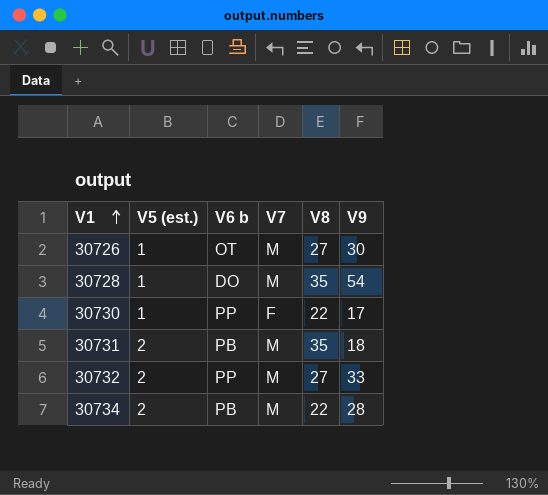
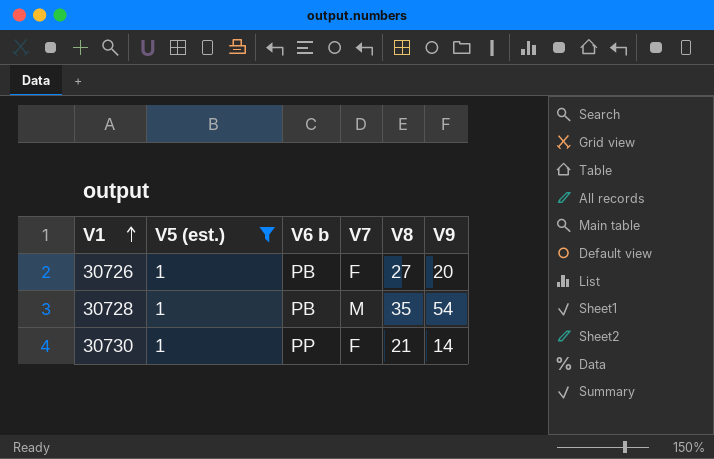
filter: none -> V5 (est.) = 1
30726 | V6 b: OT -> PB
30726 | V7: M -> F
30726 | V9: 30 -> 20
30728 | V6 b: DO -> PB
30730 | V8: 22 -> 21
30730 | V9: 17 -> 14

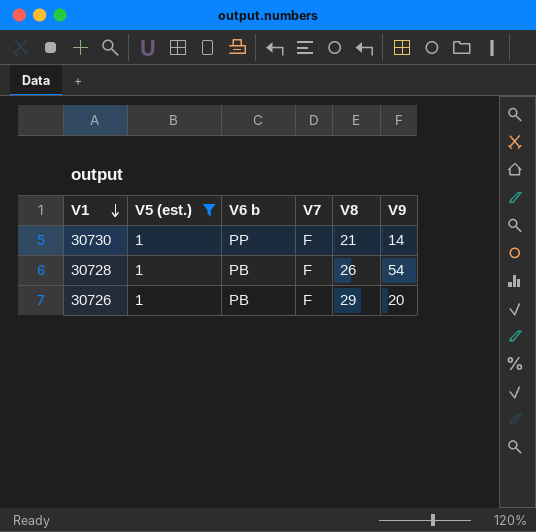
row order: V1 ascending -> V1 descending
30728 | V7: M -> F
30728 | V8: 35 -> 26
30726 | V8: 27 -> 29

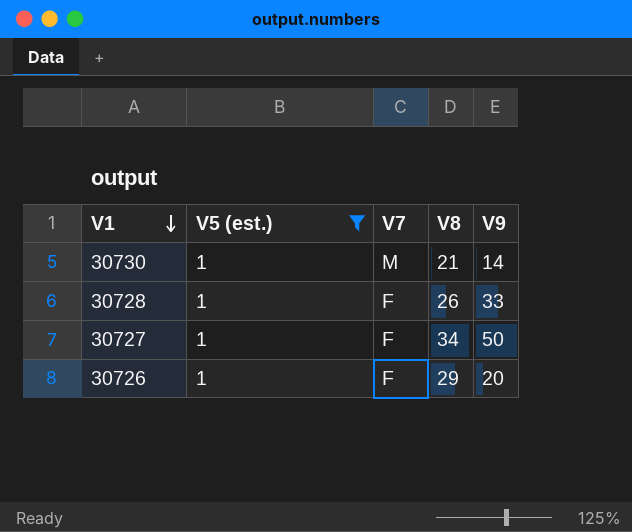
column V6 b | position: 3 -> none
30730 | V7: F -> M
30728 | V9: 54 -> 33
row 30727: none -> 1 | F | 34 | 50

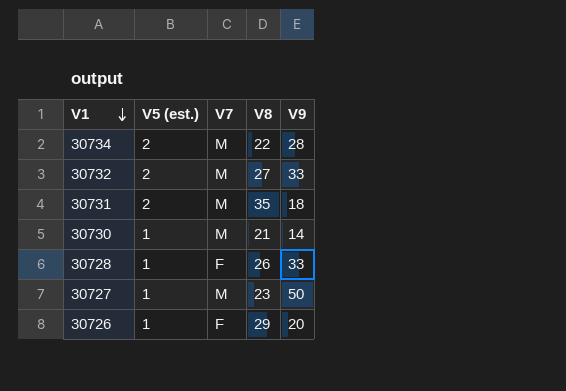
filter: V5 (est.) = 1 -> none
30727 | V7: F -> M
30727 | V8: 34 -> 23

